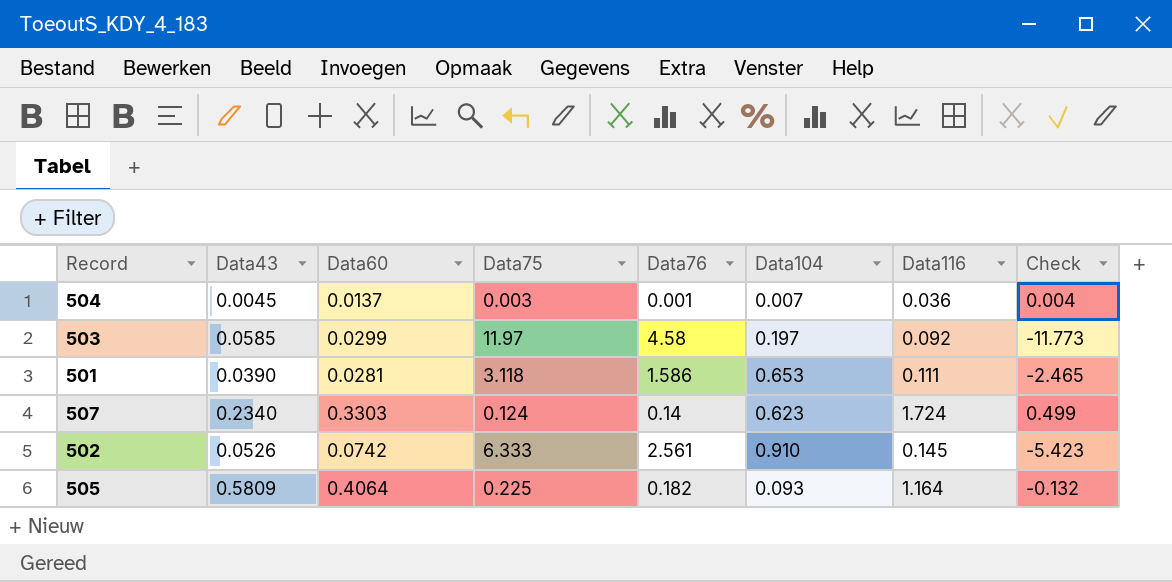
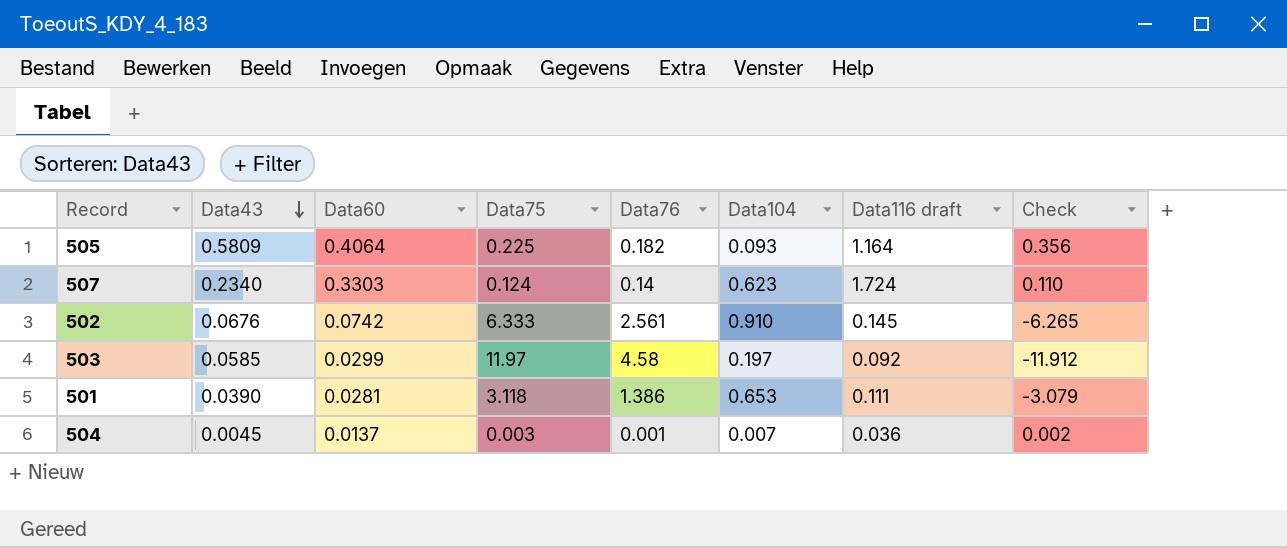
row order: none -> Data43 descending
column name: Data116 -> Data116 draft
column Check | formula: [Data104] - [Data75] -> [Data43] - [Data75]
502 | Data43: 0.0526 -> 0.0676
501 | Data76: 1.586 -> 1.386

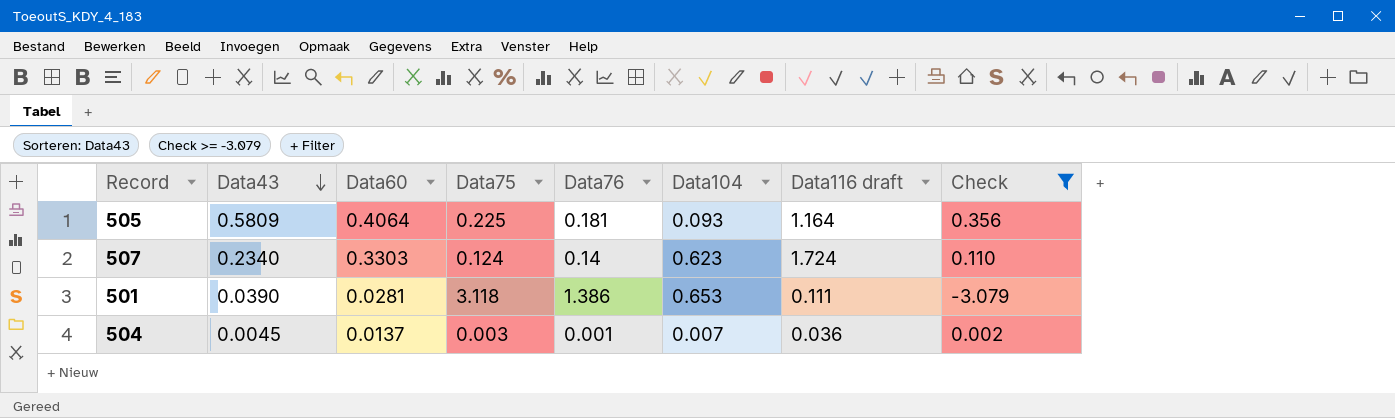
filter: none -> Check >= -3.079
505 | Data76: 0.182 -> 0.181

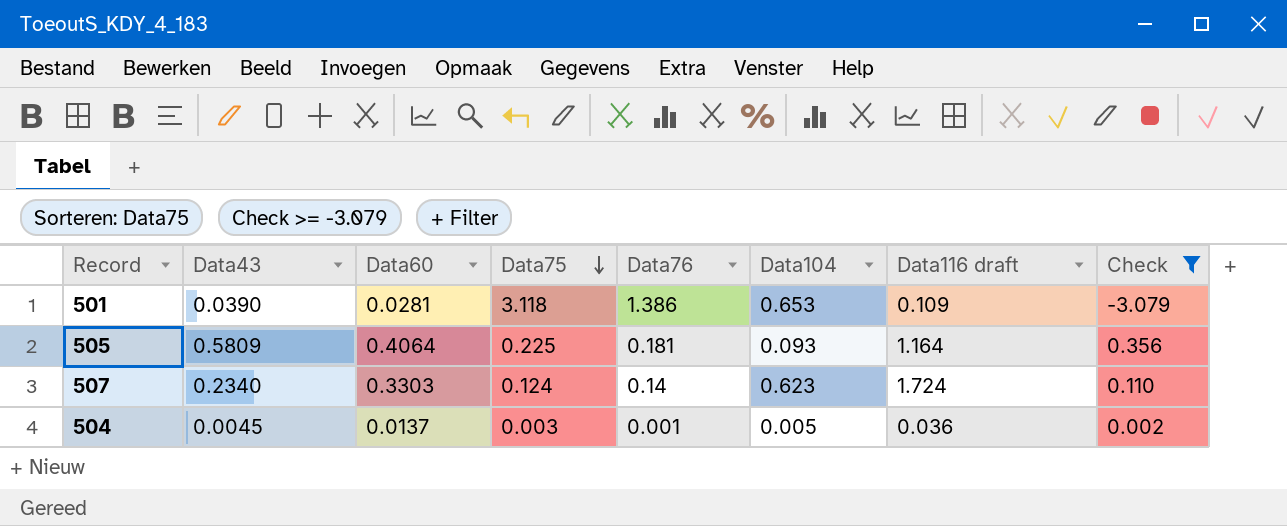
row order: Data43 descending -> Data75 descending
501 | Data116 draft: 0.111 -> 0.109
504 | Data104: 0.007 -> 0.005

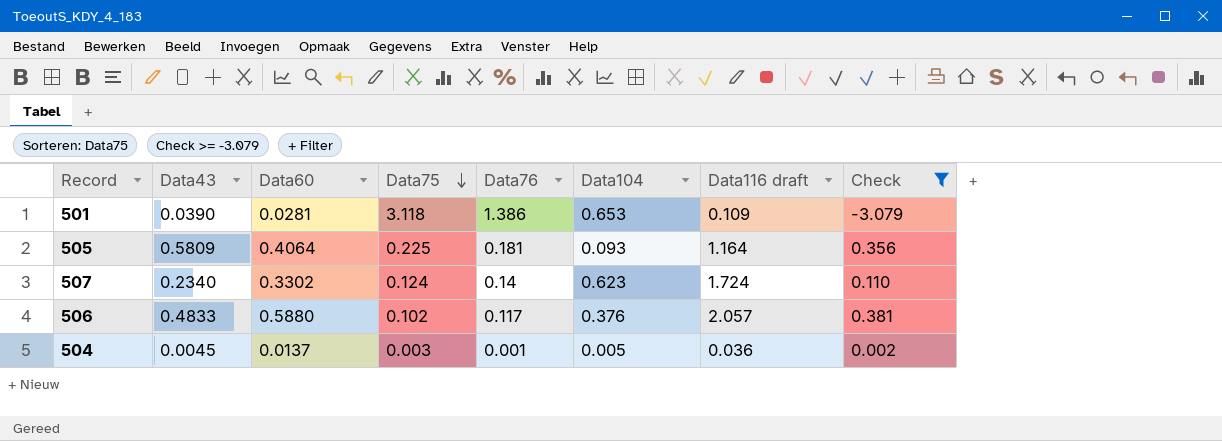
507 | Data60: 0.3303 -> 0.3302
row 506: none -> 0.4833 | 0.5880 | 0.102 | 0.117 | 0.376 | 2.057 | 0.381

